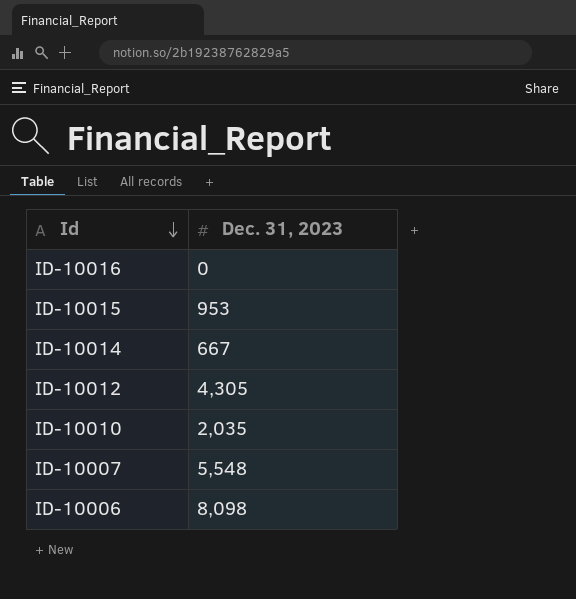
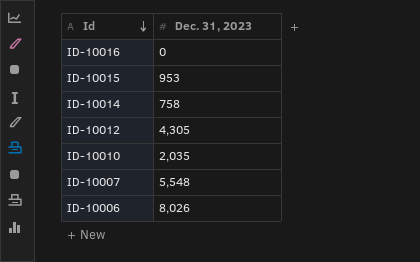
ID-10014 | Dec. 31, 2023: 667 -> 758
ID-10006 | Dec. 31, 2023: 8,098 -> 8,026

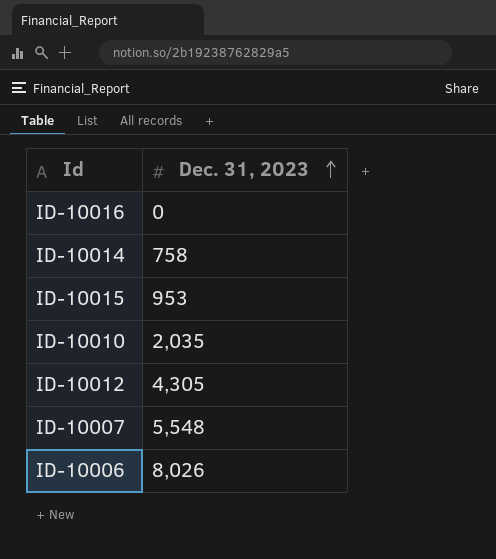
row order: Id descending -> Dec. 31, 2023 ascending

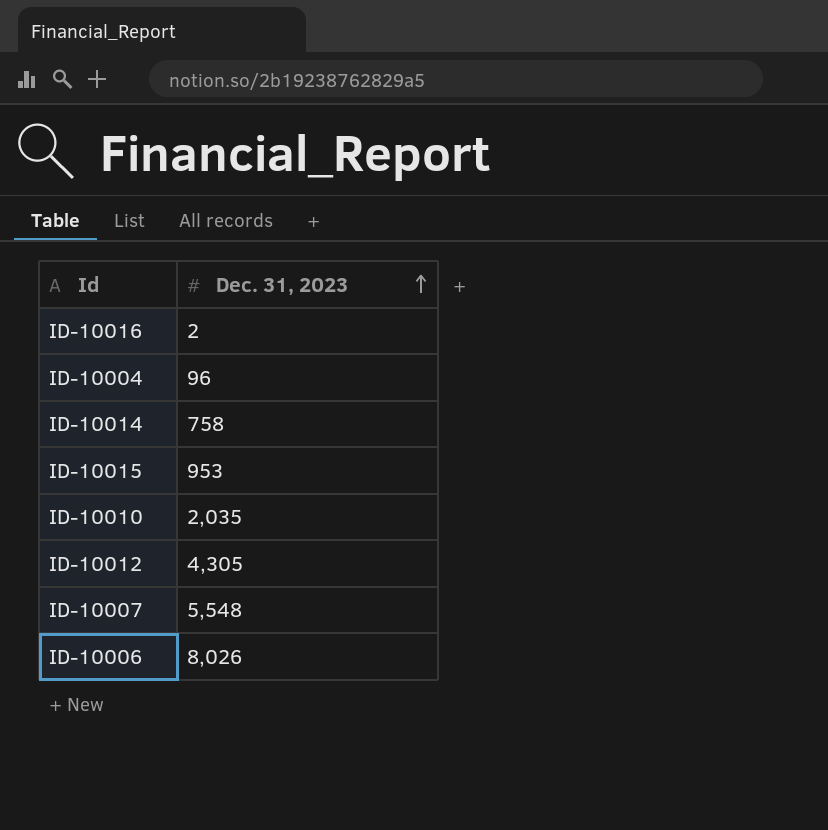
ID-10016 | Dec. 31, 2023: 0 -> 2
row ID-10004: none -> 96

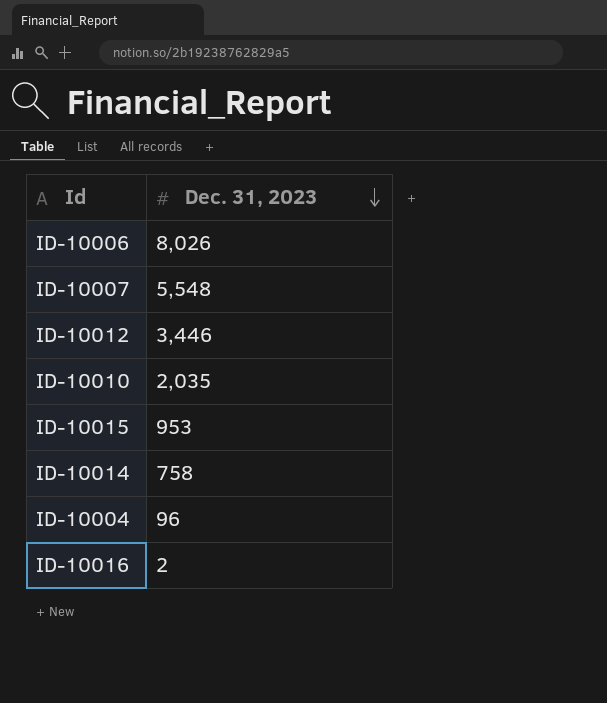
row order: Dec. 31, 2023 ascending -> Dec. 31, 2023 descending
ID-10012 | Dec. 31, 2023: 4,305 -> 3,446

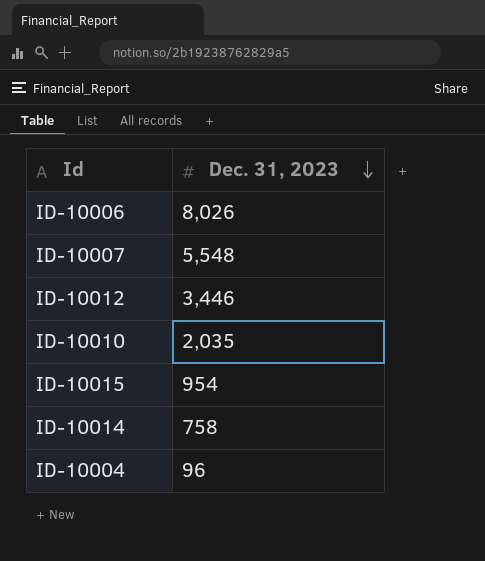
row ID-10016: 2 -> none
ID-10015 | Dec. 31, 2023: 953 -> 954

